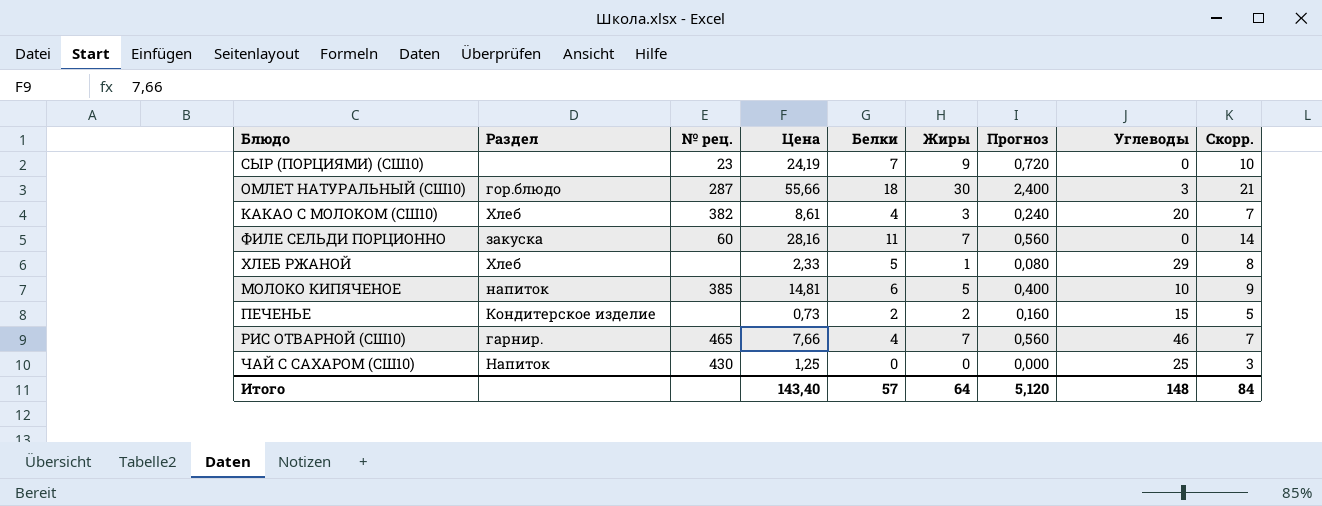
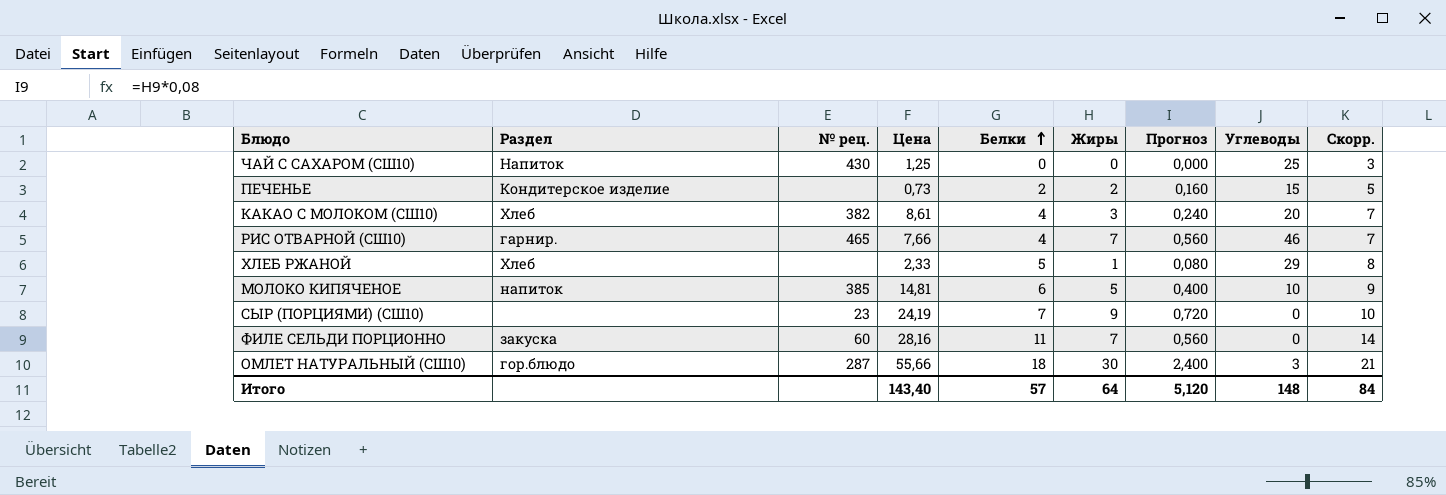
row order: none -> Белки ascending

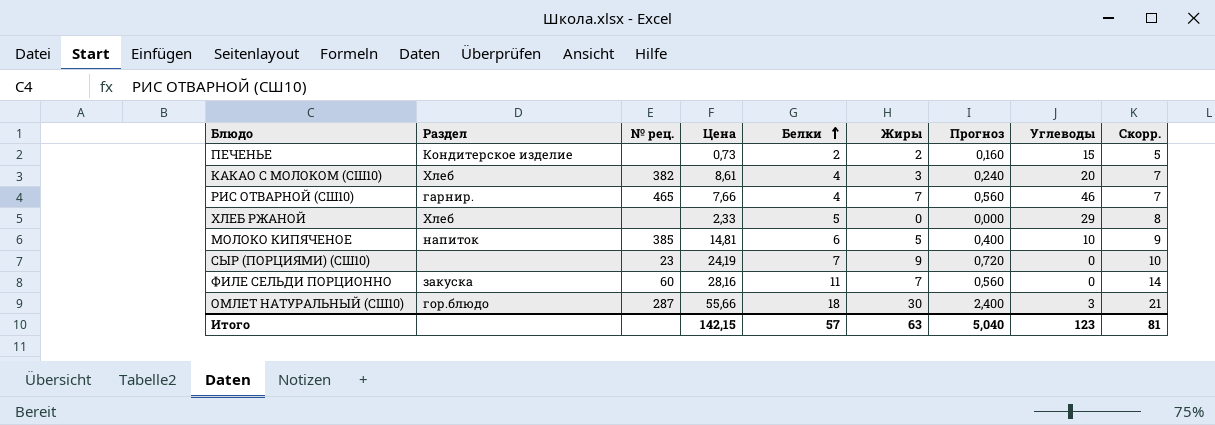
row ЧАЙ С САХАРОМ (СШ10): Напиток | 430 | 1,25 | 0 | 0 | 0,000 | 25 | 3 -> none
ХЛЕБ РЖАНОЙ | Жиры: 1 -> 0
ХЛЕБ РЖАНОЙ | Прогноз: 0,080 -> 0,000
Итого | Цена: 143,40 -> 142,15
Итого | Жиры: 64 -> 63
Итого | Прогноз: 5,120 -> 5,040
Итого | Углеводы: 148 -> 123
Итого | Скорр.: 84 -> 81

